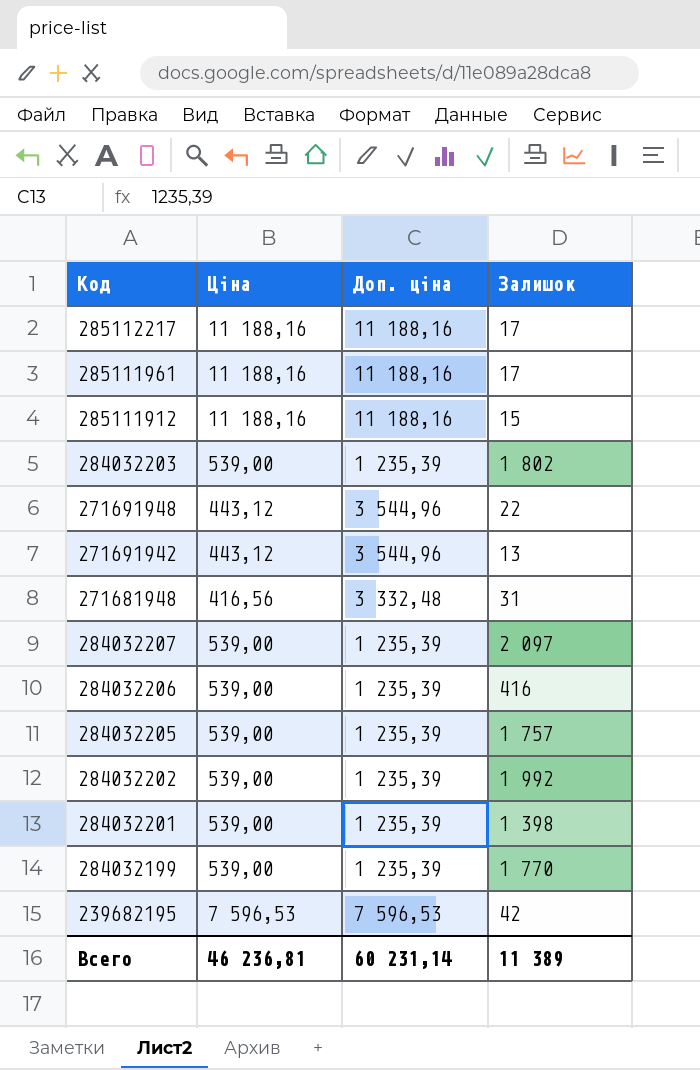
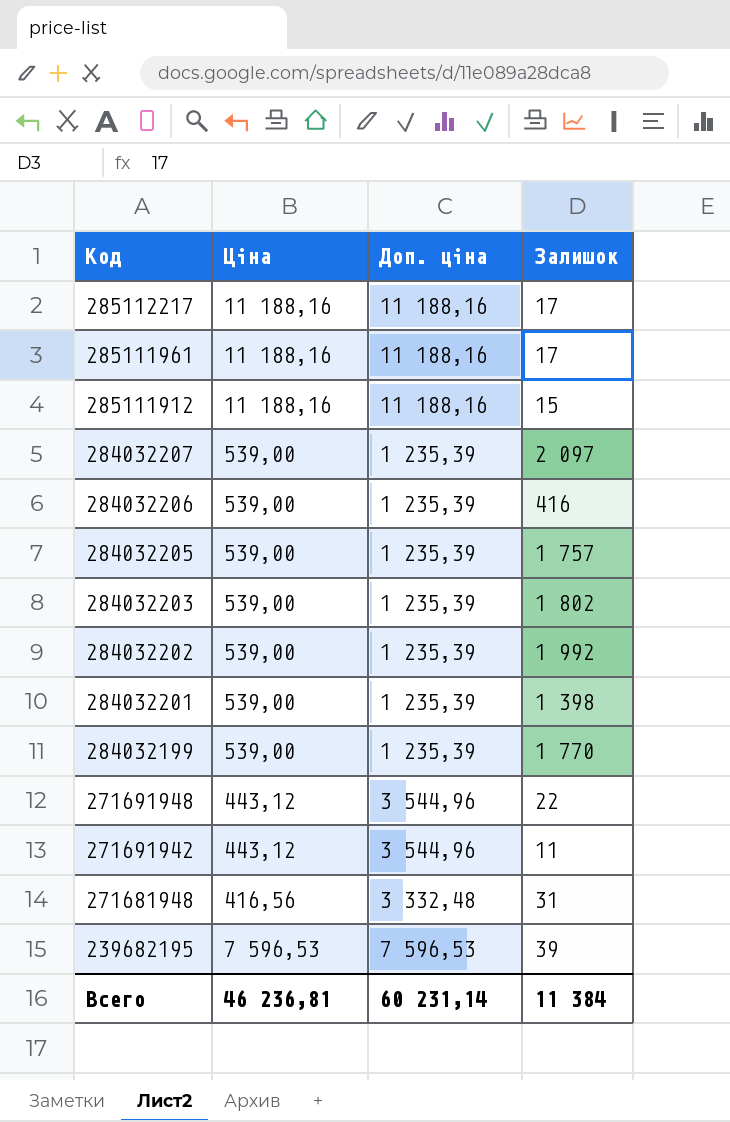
row order: none -> Код descending
271691942 | Залишок: 13 -> 11
239682195 | Залишок: 42 -> 39
Всего | Залишок: 11 389 -> 11 384

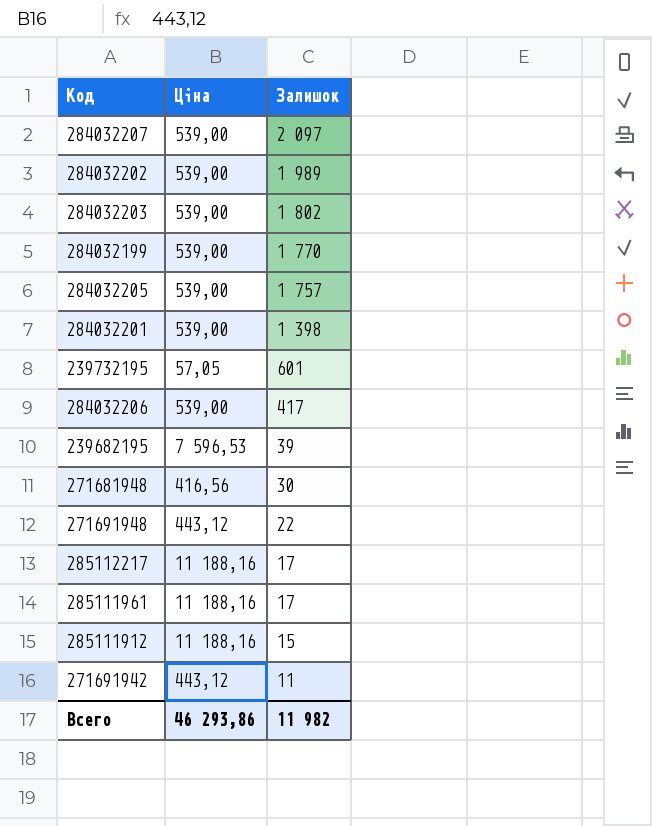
row order: Код descending -> Залишок descending
column Доп. ціна | position: 3 -> none
284032202 | Залишок: 1 992 -> 1 989
row 239732195: none -> 57,05 | 601
284032206 | Залишок: 416 -> 417
271681948 | Залишок: 31 -> 30
Всего | Ціна: 46 236,81 -> 46 293,86
Всего | Залишок: 11 384 -> 11 982

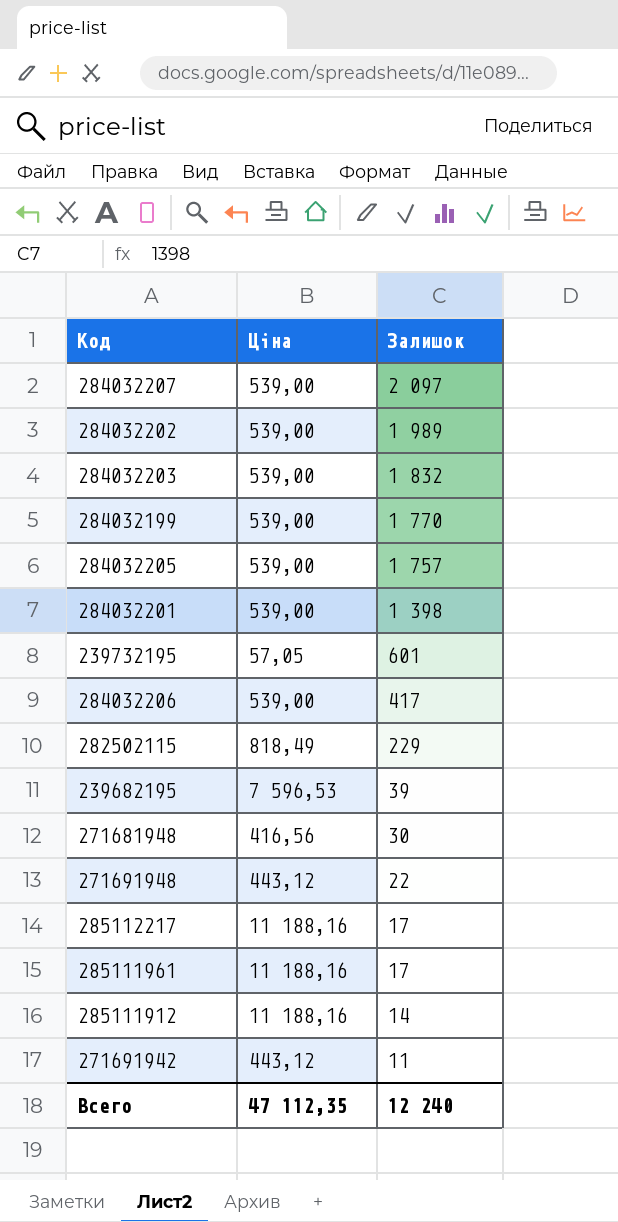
284032203 | Залишок: 1 802 -> 1 832
row 282502115: none -> 818,49 | 229
285111912 | Залишок: 15 -> 14
Всего | Ціна: 46 293,86 -> 47 112,35
Всего | Залишок: 11 982 -> 12 240

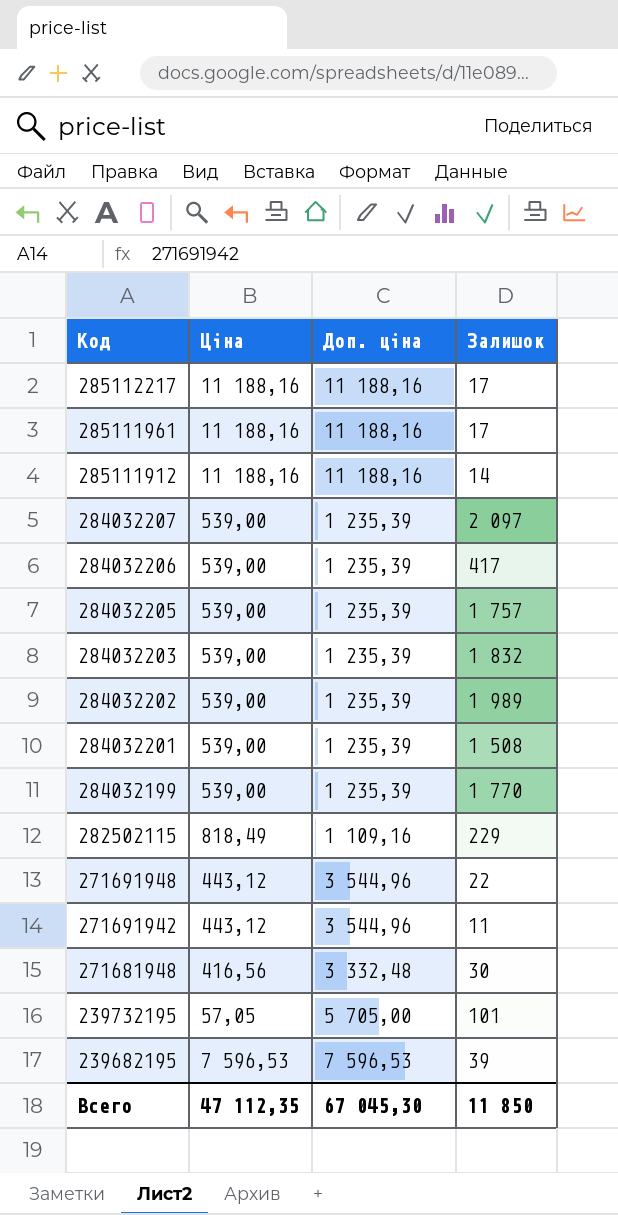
row order: Залишок descending -> Код descending
column Доп. ціна | position: none -> 3
284032201 | Залишок: 1 398 -> 1 508
239732195 | Залишок: 601 -> 101
Всего | Залишок: 12 240 -> 11 850

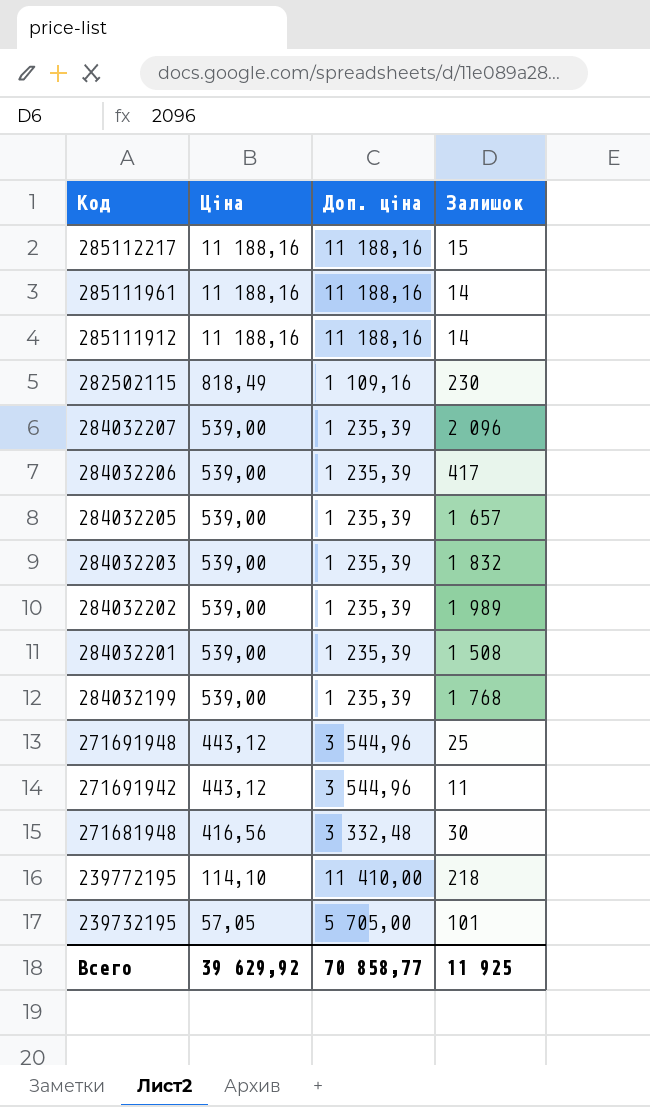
row order: Код descending -> Ціна descending
row 239682195: 7 596,53 | 7 596,53 | 39 -> none
285112217 | Залишок: 17 -> 15
285111961 | Залишок: 17 -> 14
282502115 | Залишок: 229 -> 230
284032207 | Залишок: 2 097 -> 2 096
284032205 | Залишок: 1 757 -> 1 657
284032199 | Залишок: 1 770 -> 1 768
271691948 | Залишок: 22 -> 25
row 239772195: none -> 114,10 | 11 410,00 | 218
Всего | Ціна: 47 112,35 -> 39 629,92
Всего | Доп. ціна: 67 045,30 -> 70 858,77
Всего | Залишок: 11 850 -> 11 925

